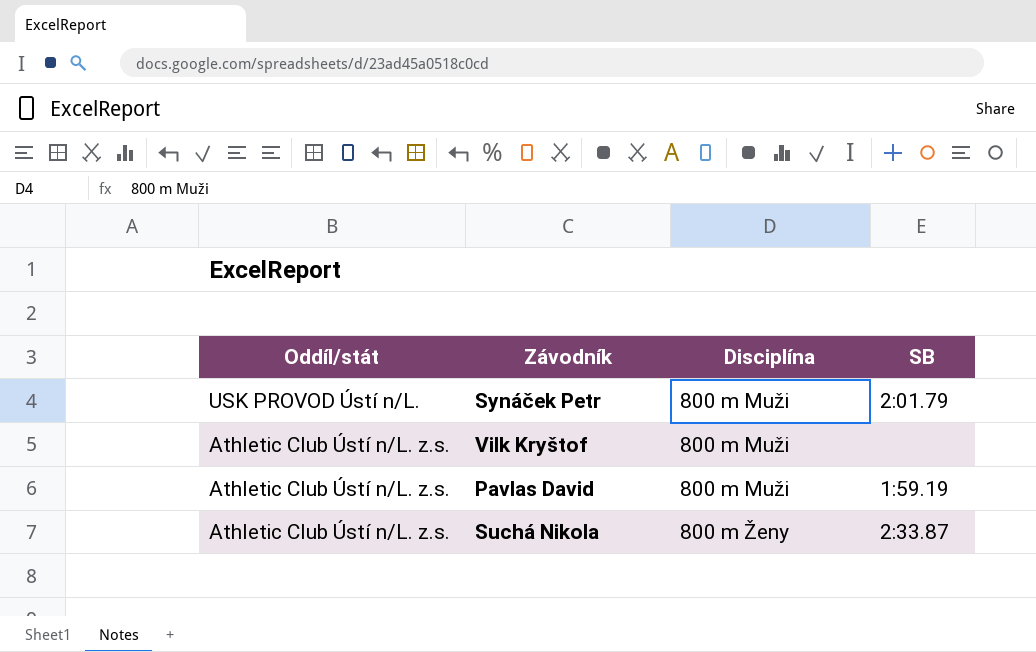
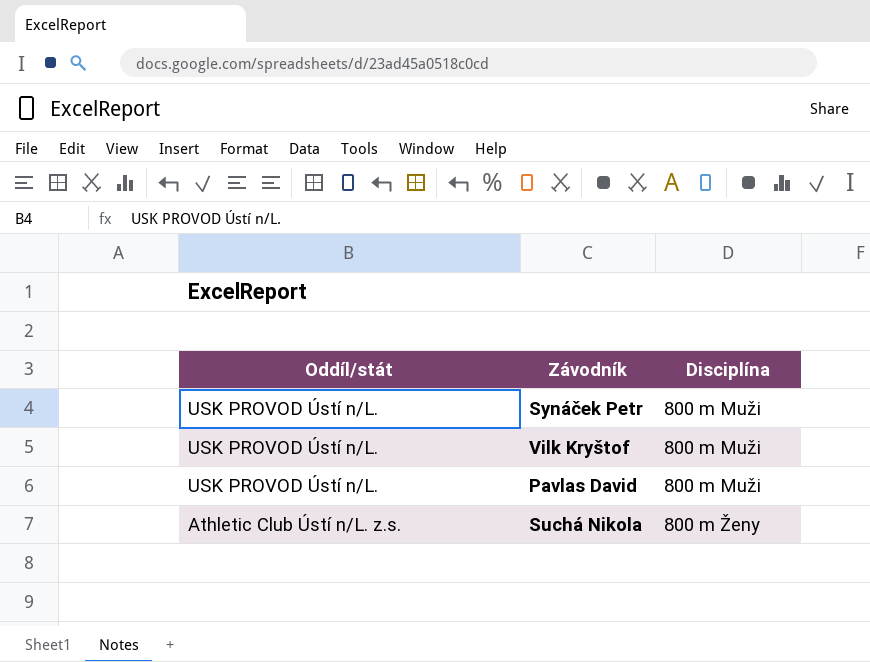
column SB | position: 4 -> none
Vilk Kryštof | Oddíl/stát: Athletic Club Ústí n/L. z.s. -> USK PROVOD Ústí n/L.
Pavlas David | Oddíl/stát: Athletic Club Ústí n/L. z.s. -> USK PROVOD Ústí n/L.

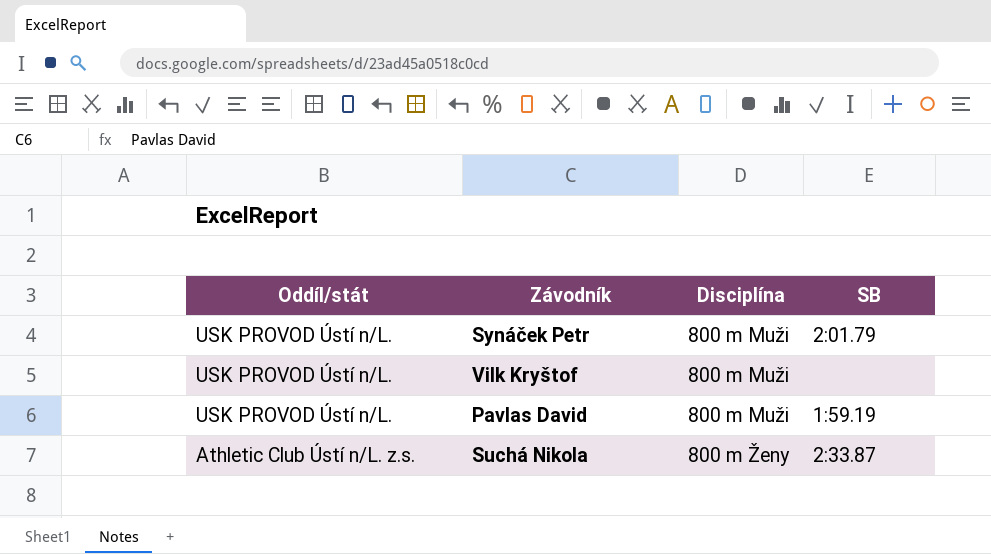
column SB | position: none -> 4

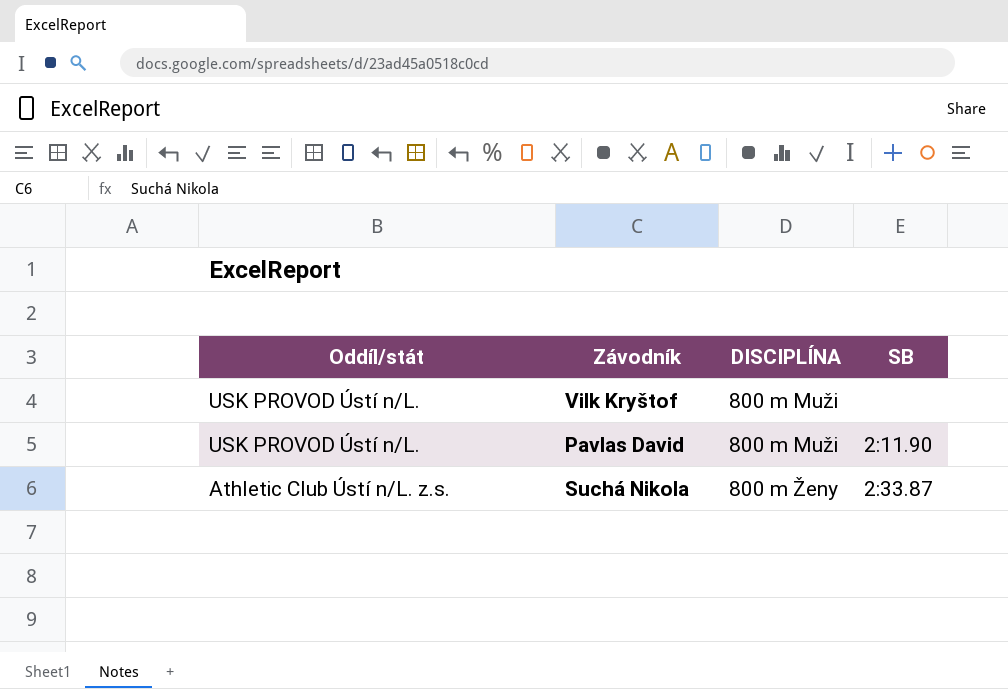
column name: Disciplína -> DISCIPLÍNA
row Synáček Petr: USK PROVOD Ústí n/L. | 800 m Muži | 2:01.79 -> none
Pavlas David | SB: 1:59.19 -> 2:11.90

